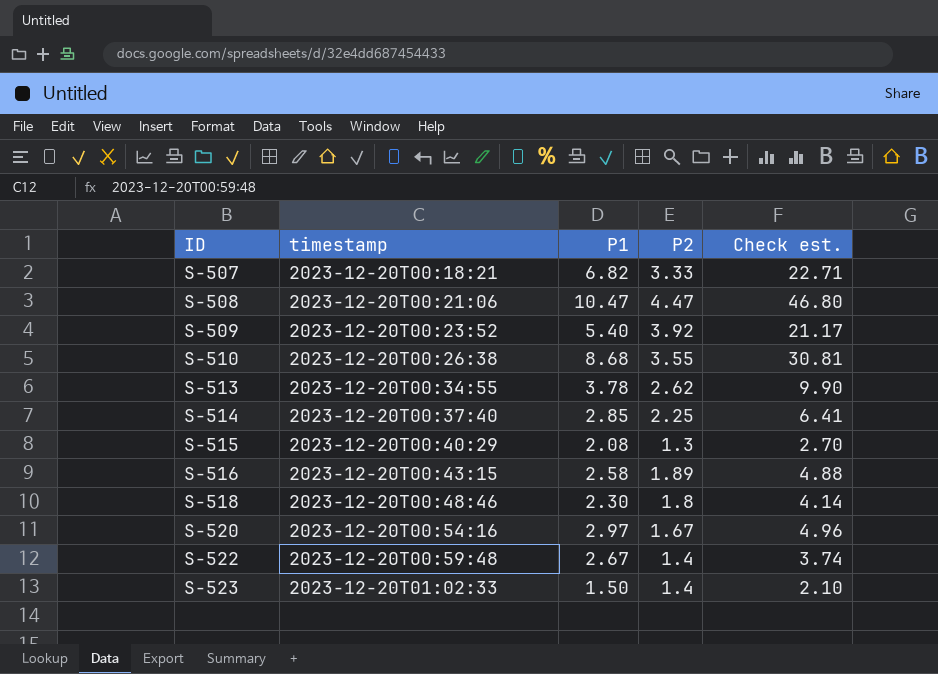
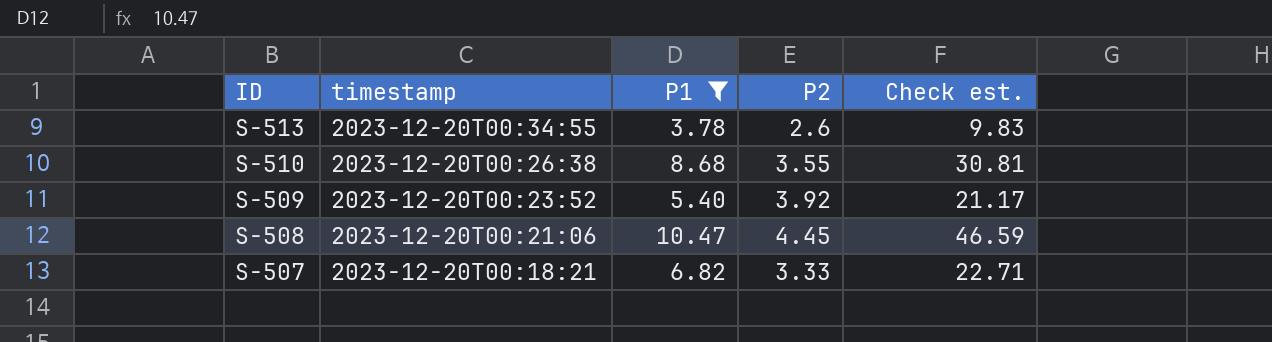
filter: none -> P1 >= 3.78
row order: ID ascending -> ID descending
S-513 | P2: 2.62 -> 2.6
S-513 | Check est.: 9.90 -> 9.83
S-508 | P2: 4.47 -> 4.45
S-508 | Check est.: 46.80 -> 46.59

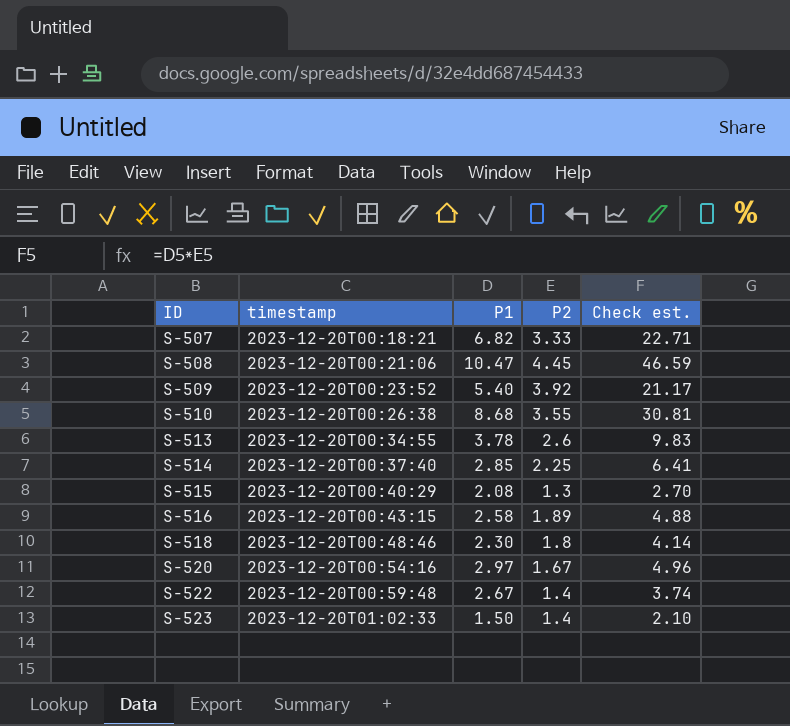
filter: P1 >= 3.78 -> none
row order: ID descending -> ID ascending

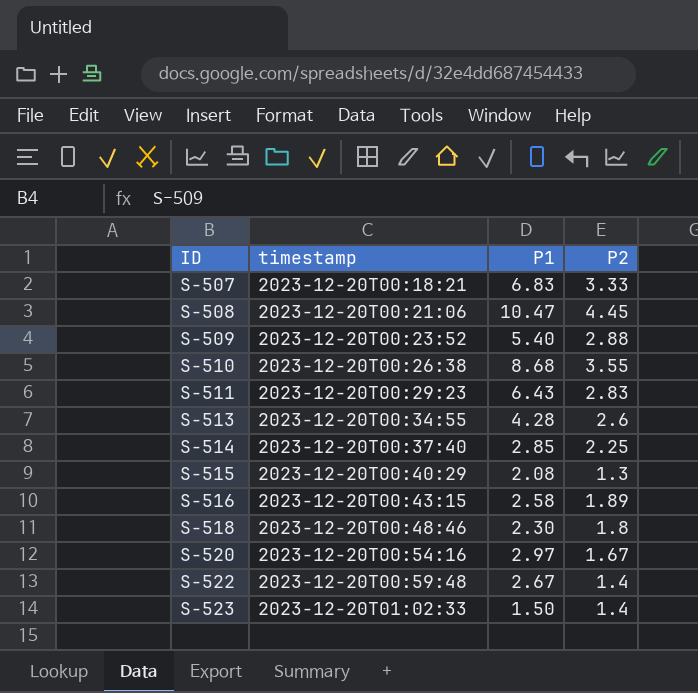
column Check est. | formula: [P1] * [P2] -> none
S-507 | P1: 6.82 -> 6.83
S-509 | P2: 3.92 -> 2.88
row S-511: none -> 2023-12-20T00:29:23 | 6.43 | 2.83
S-513 | P1: 3.78 -> 4.28

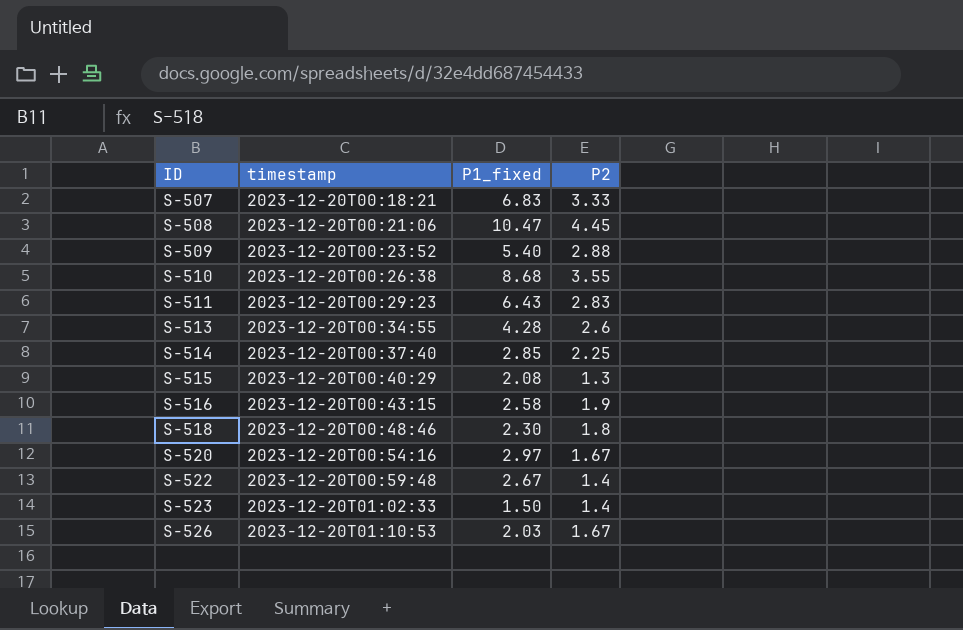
column name: P1 -> P1_fixed
S-516 | P2: 1.89 -> 1.9
row S-526: none -> 2023-12-20T01:10:53 | 2.03 | 1.67

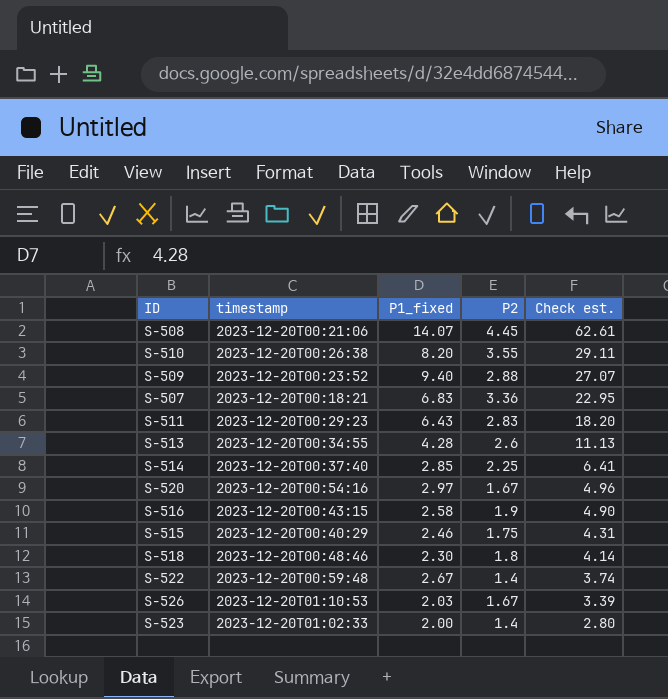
row order: ID ascending -> Check est. descending
column Check est. | formula: none -> [P1_fixed] * [P2]
S-508 | P1_fixed: 10.47 -> 14.07
S-510 | P1_fixed: 8.68 -> 8.20
S-509 | P1_fixed: 5.40 -> 9.40
S-507 | P2: 3.33 -> 3.36
S-515 | P1_fixed: 2.08 -> 2.46
S-515 | P2: 1.3 -> 1.75
S-523 | P1_fixed: 1.50 -> 2.00

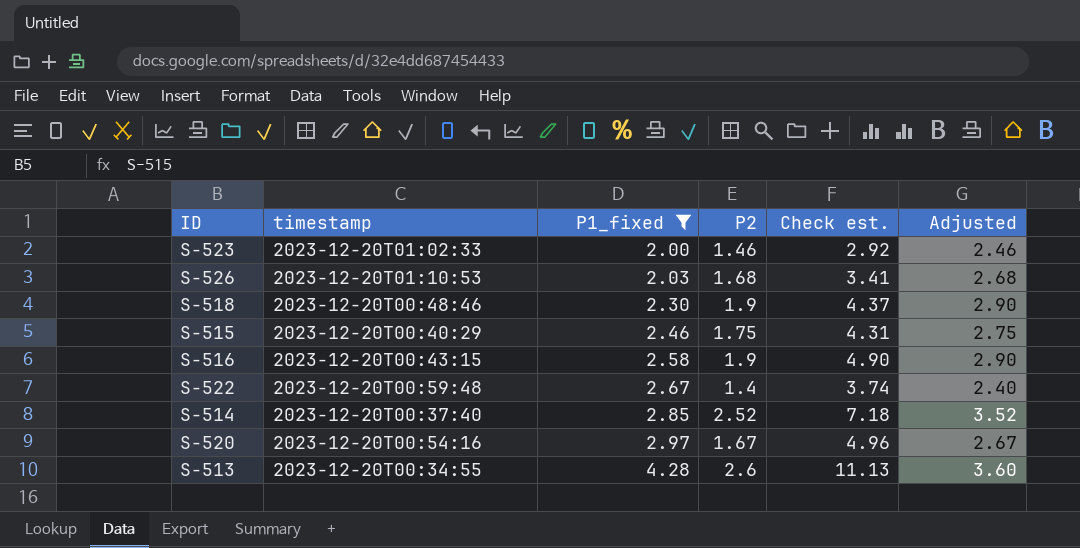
filter: none -> P1_fixed <= 4.28
row order: Check est. descending -> P1_fixed ascending
column Adjusted | formula: none -> [P2] + 1
S-523 | P2: 1.4 -> 1.46
S-523 | Check est.: 2.80 -> 2.92
S-526 | P2: 1.67 -> 1.68
S-526 | Check est.: 3.39 -> 3.41
S-518 | P2: 1.8 -> 1.9
S-518 | Check est.: 4.14 -> 4.37
S-514 | P2: 2.25 -> 2.52
S-514 | Check est.: 6.41 -> 7.18

